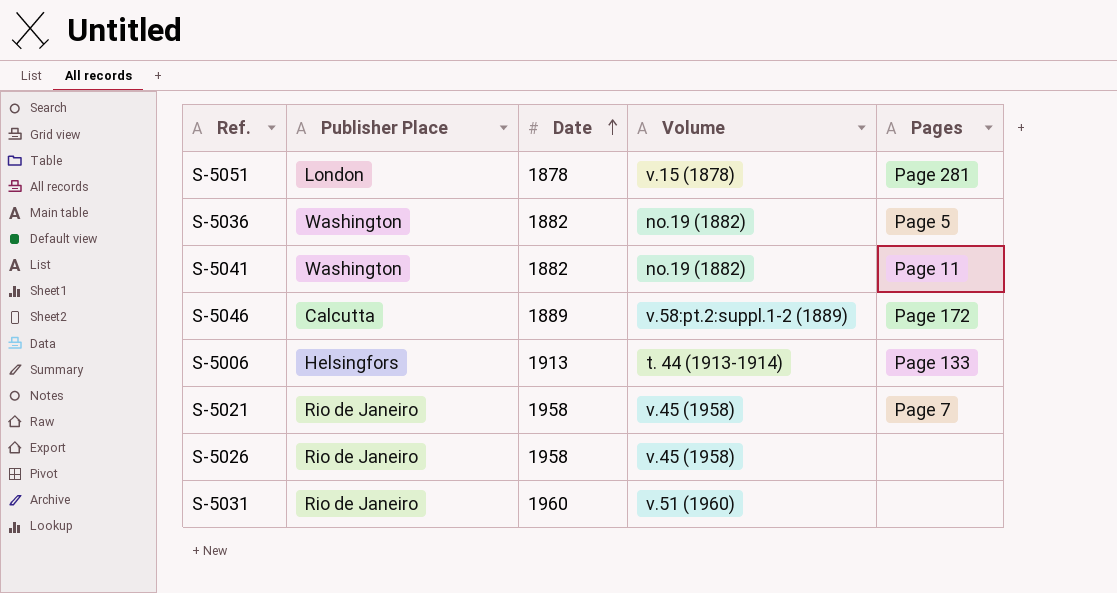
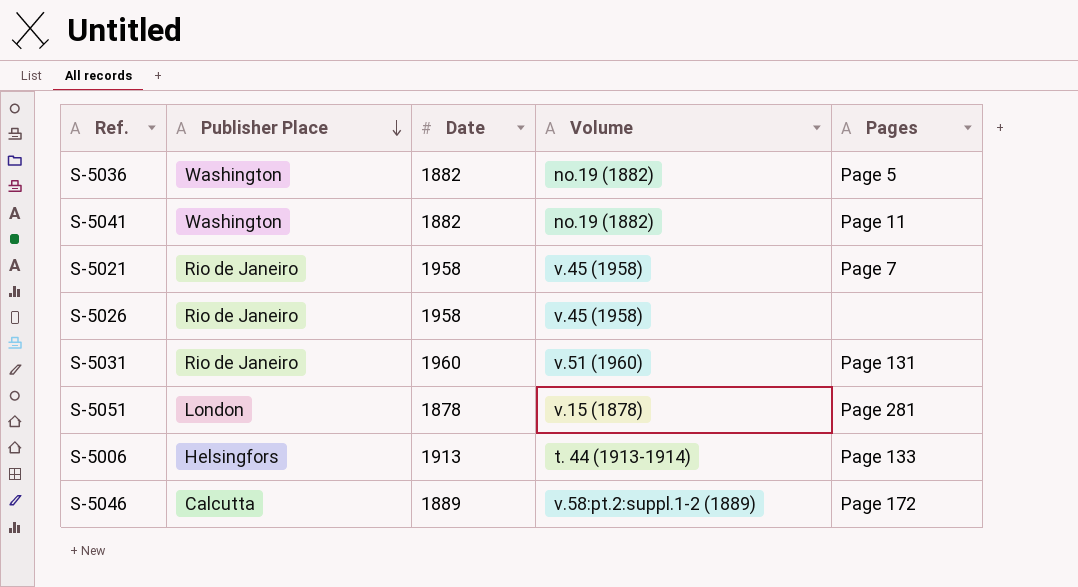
row order: Date ascending -> Publisher Place descending
S-5031 | Pages: none -> Page 131

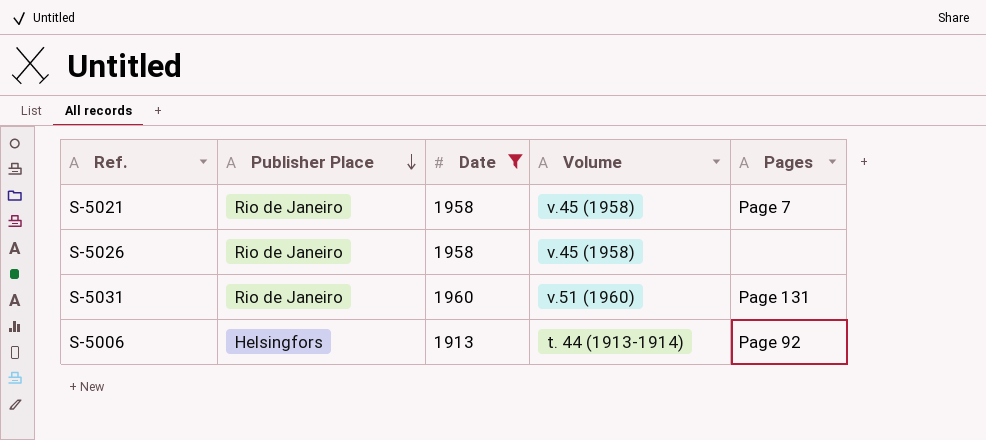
filter: none -> Date >= 1913
S-5006 | Pages: Page 133 -> Page 92

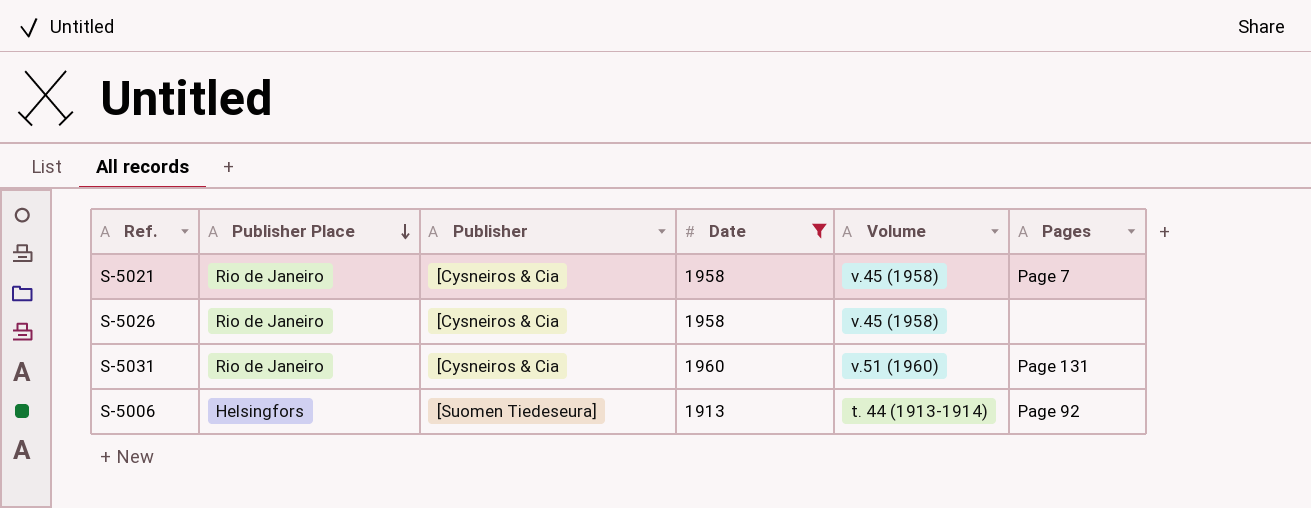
column Publisher | position: none -> 3

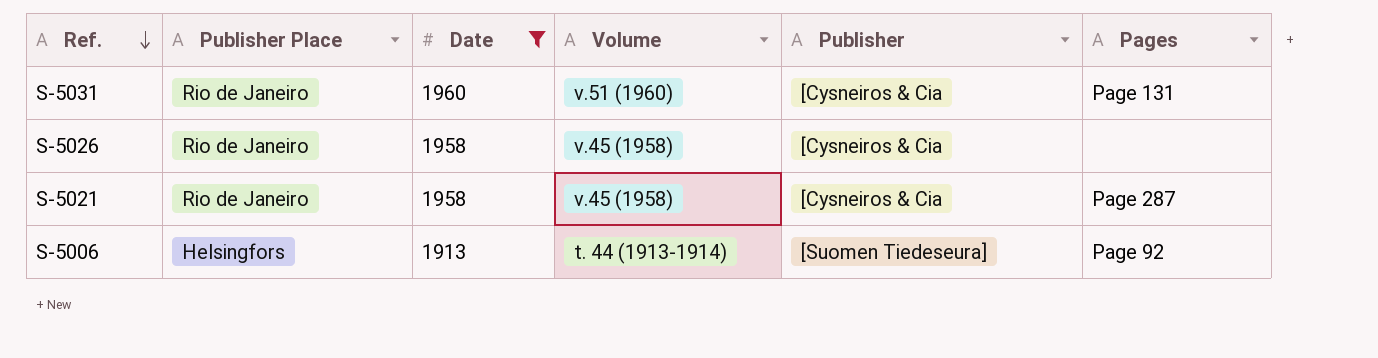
row order: Publisher Place descending -> Ref. descending
column Publisher | position: 3 -> 5
S-5021 | Pages: Page 7 -> Page 287

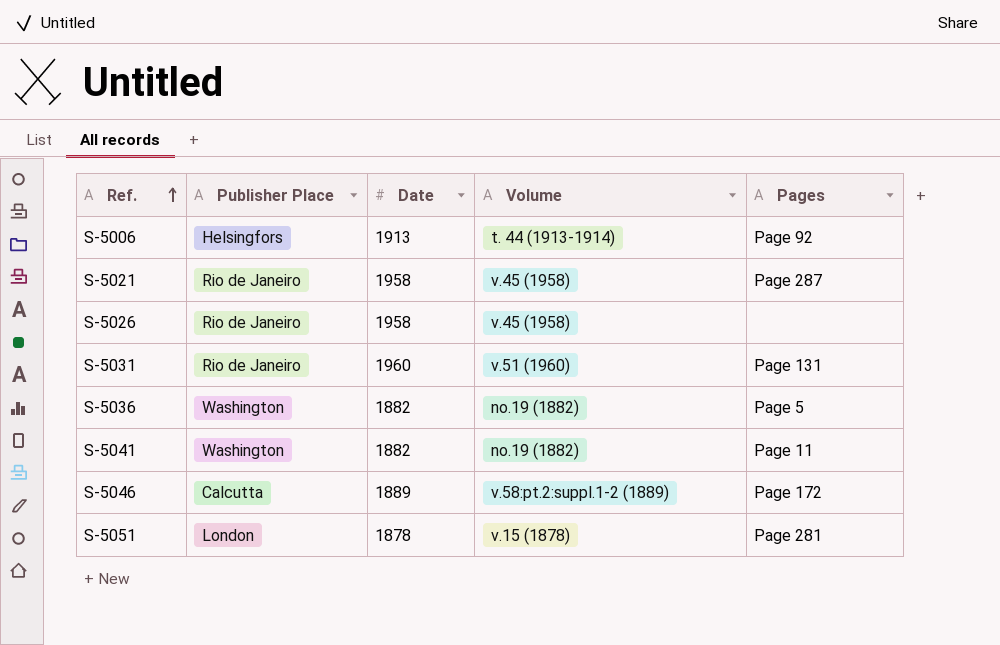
filter: Date >= 1913 -> none
row order: Ref. descending -> Ref. ascending
column Publisher | position: 5 -> none

